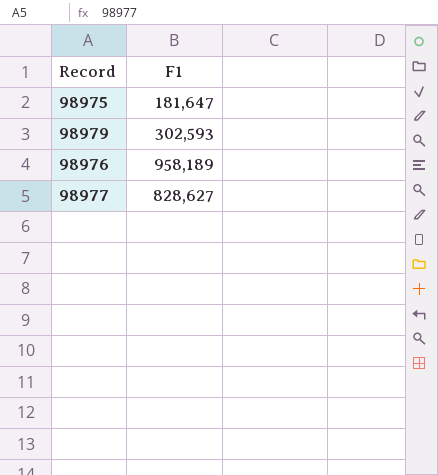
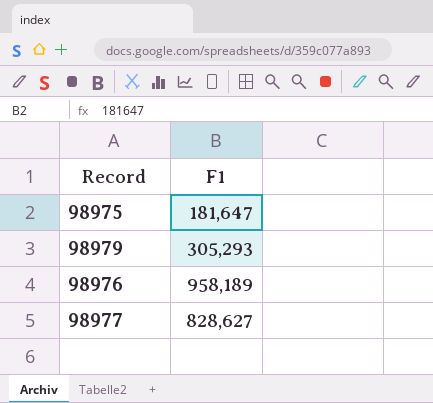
98979 | F1: 302,593 -> 305,293

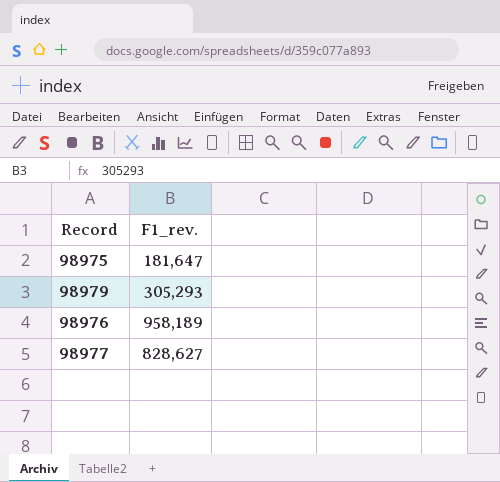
column name: F1 -> F1_rev.

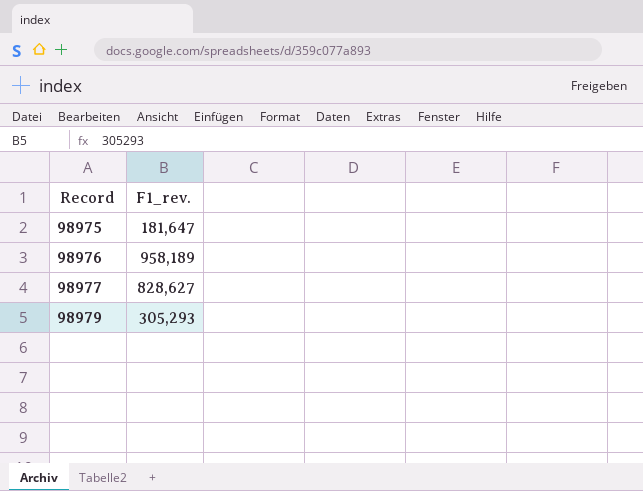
row order: none -> Record ascending

